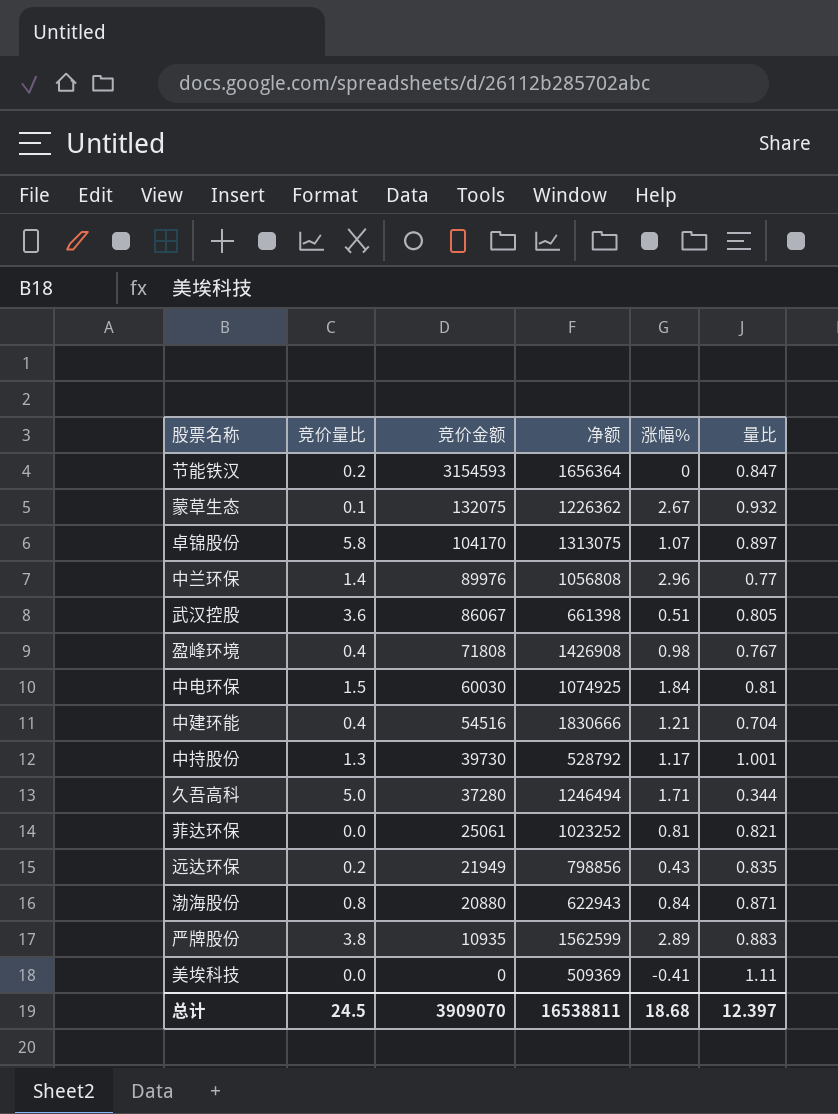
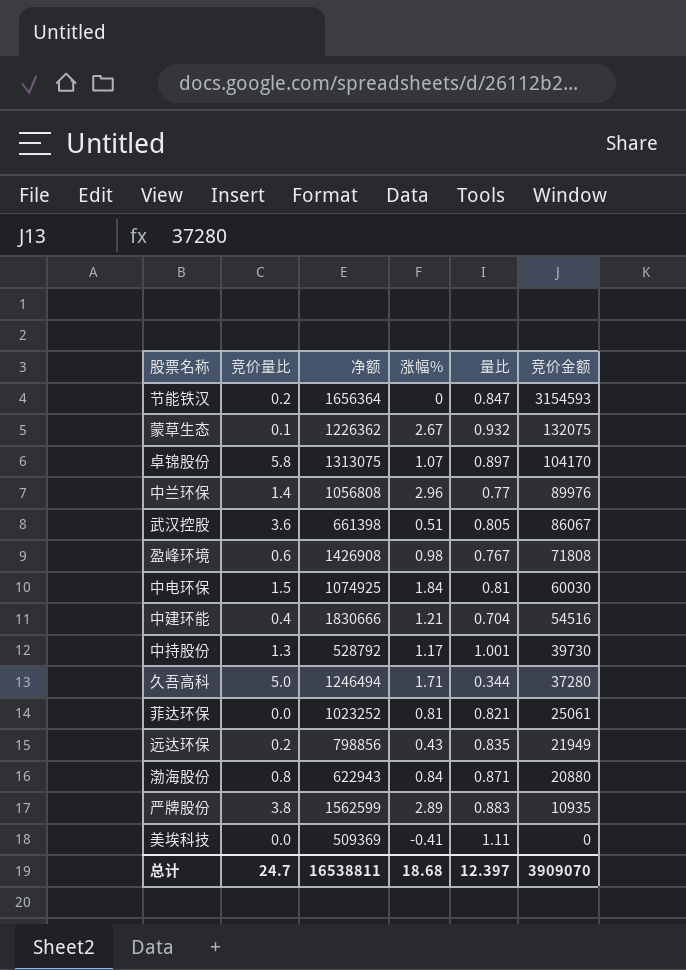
column 竞价金额 | position: 3 -> 6
盈峰环境 | 竞价量比: 0.4 -> 0.6
总计 | 竞价量比: 24.5 -> 24.7

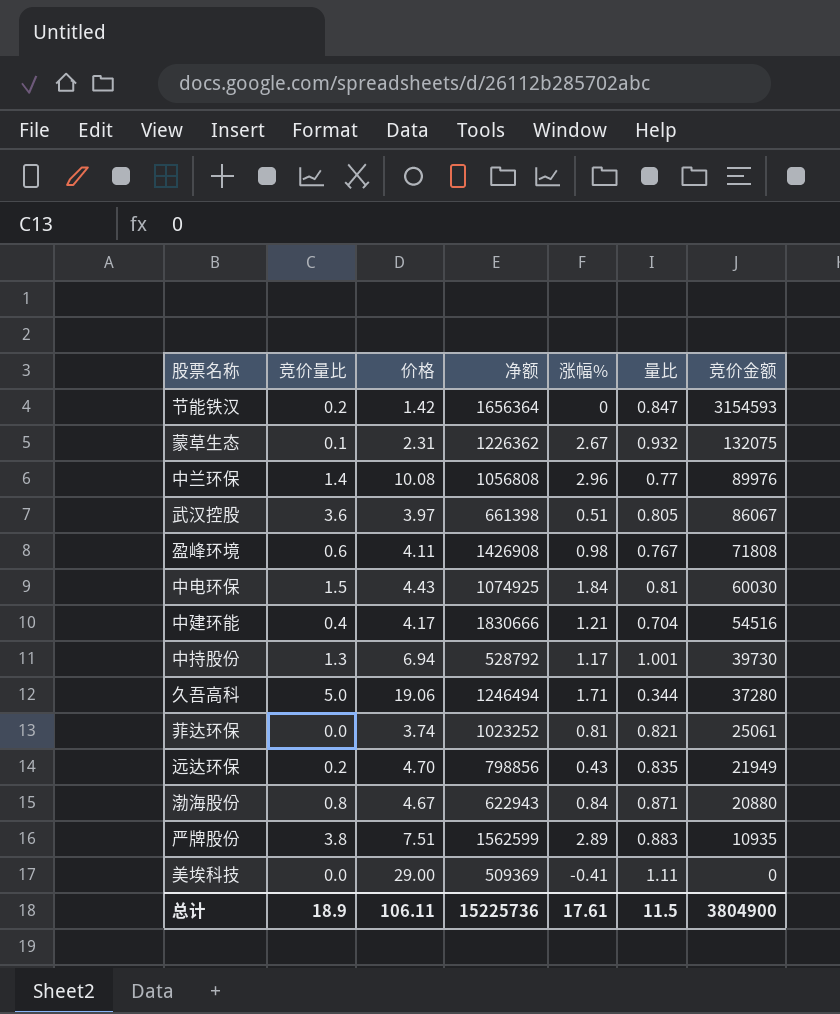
column 价格 | position: none -> 3
row 卓锦股份: 5.8 | 1313075 | 1.07 | 0.897 | 104170 -> none
总计 | 竞价量比: 24.7 -> 18.9
总计 | 净额: 16538811 -> 15225736
总计 | 涨幅%: 18.68 -> 17.61
总计 | 量比: 12.397 -> 11.5
总计 | 竞价金额: 3909070 -> 3804900

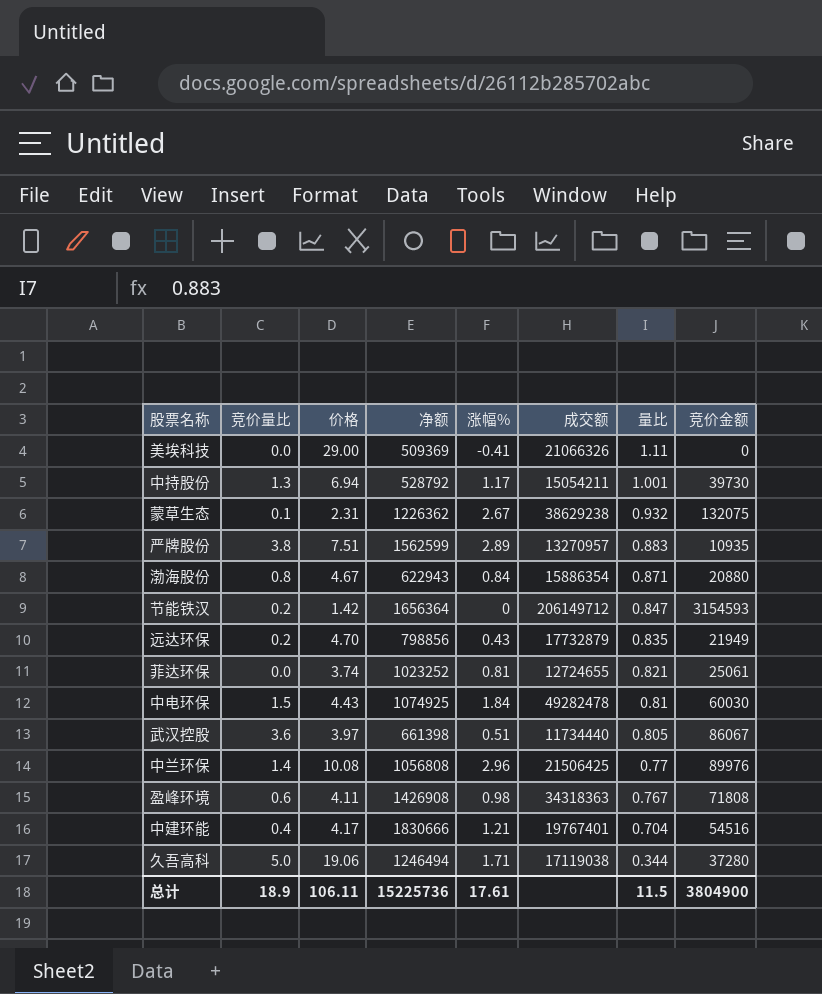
row order: 竞价金额 descending -> 量比 descending
column 成交额 | position: none -> 6

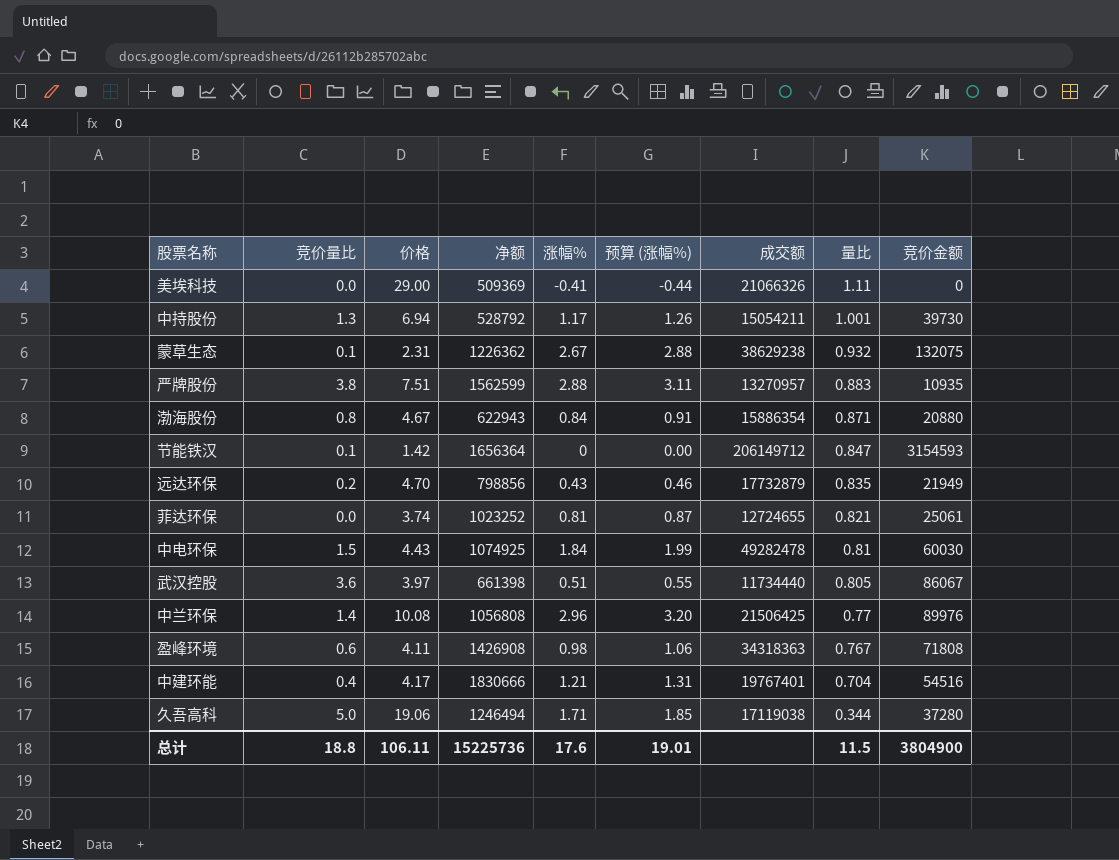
column 预算 (涨幅%) | formula: none -> [涨幅%] * 1.08
严牌股份 | 涨幅%: 2.89 -> 2.88
节能铁汉 | 竞价量比: 0.2 -> 0.1
总计 | 竞价量比: 18.9 -> 18.8
总计 | 涨幅%: 17.61 -> 17.6

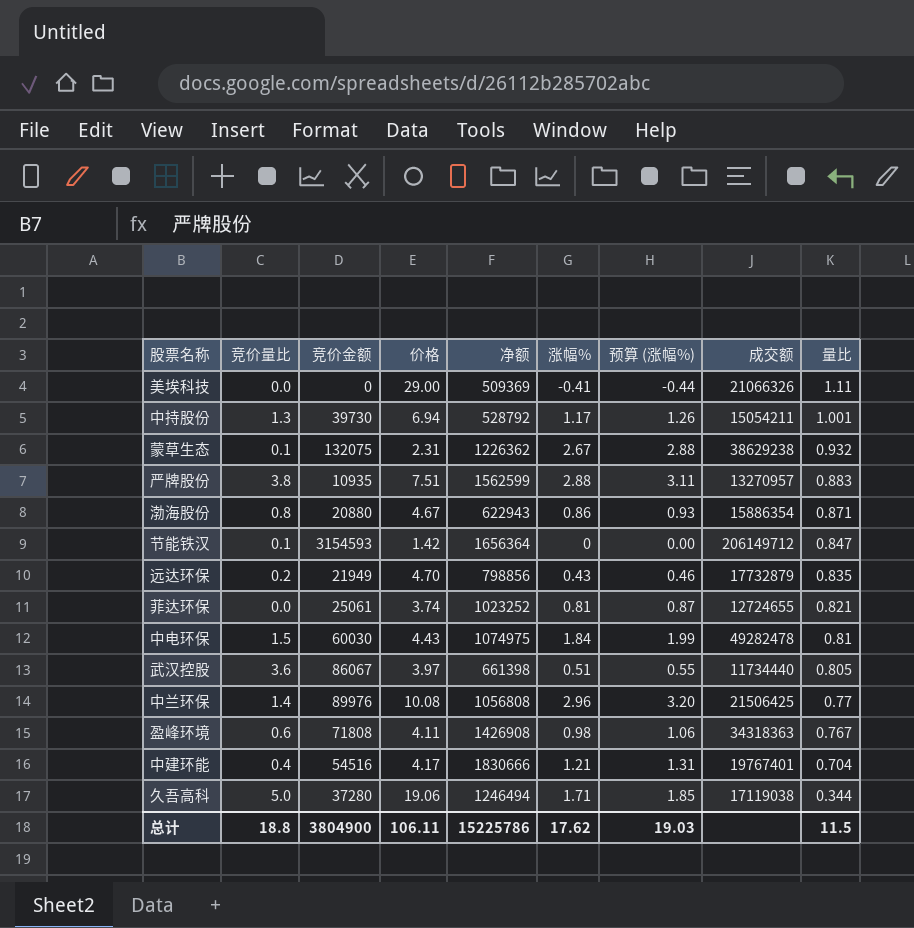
column 竞价金额 | position: 9 -> 3
渤海股份 | 涨幅%: 0.84 -> 0.86
渤海股份 | 预算 (涨幅%): 0.91 -> 0.93
中电环保 | 净额: 1074925 -> 1074975
总计 | 净额: 15225736 -> 15225786
总计 | 涨幅%: 17.6 -> 17.62
总计 | 预算 (涨幅%): 19.01 -> 19.03

